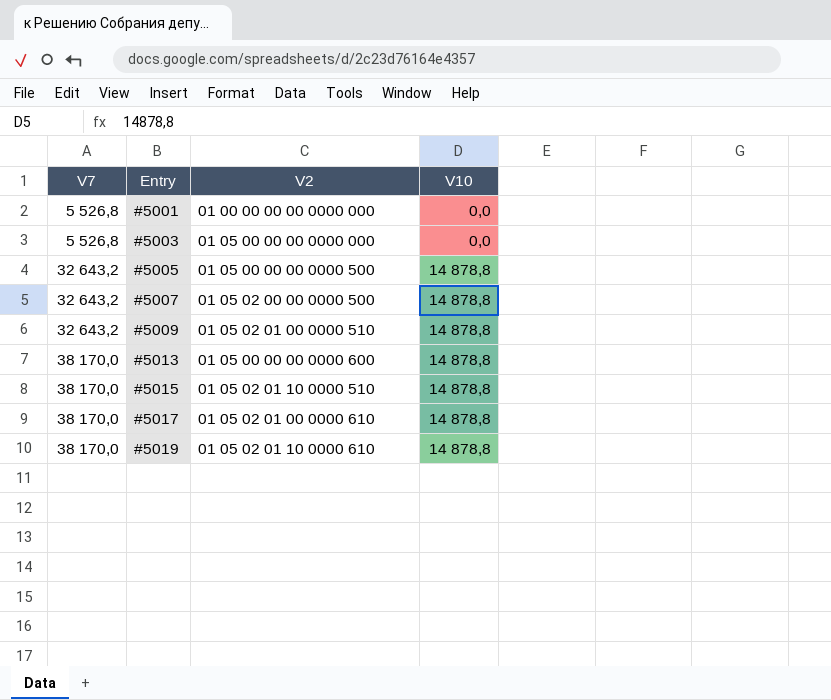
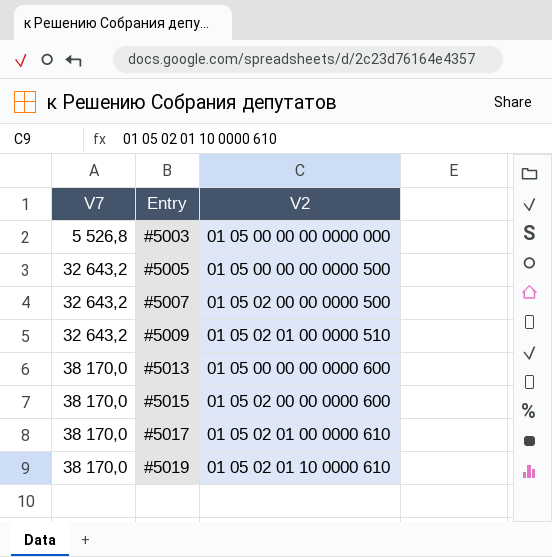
column V10 | position: 4 -> none
row #5001: 5 526,8 | 01 00 00 00 00 0000 000 | 0,0 -> none
#5015 | V2: 01 05 02 01 10 0000 510 -> 01 05 02 00 00 0000 600

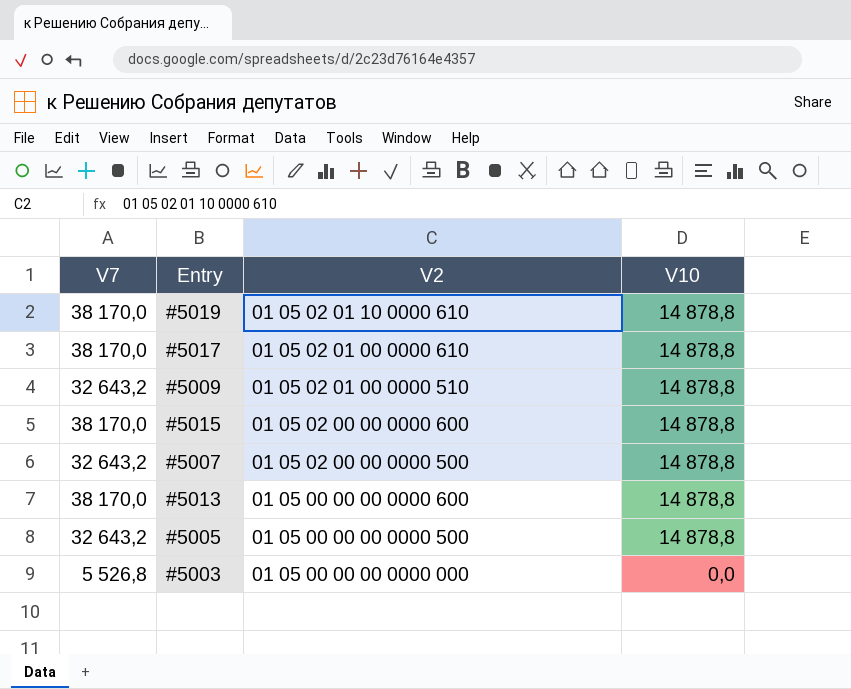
row order: V7 ascending -> V2 descending
column V10 | position: none -> 4

